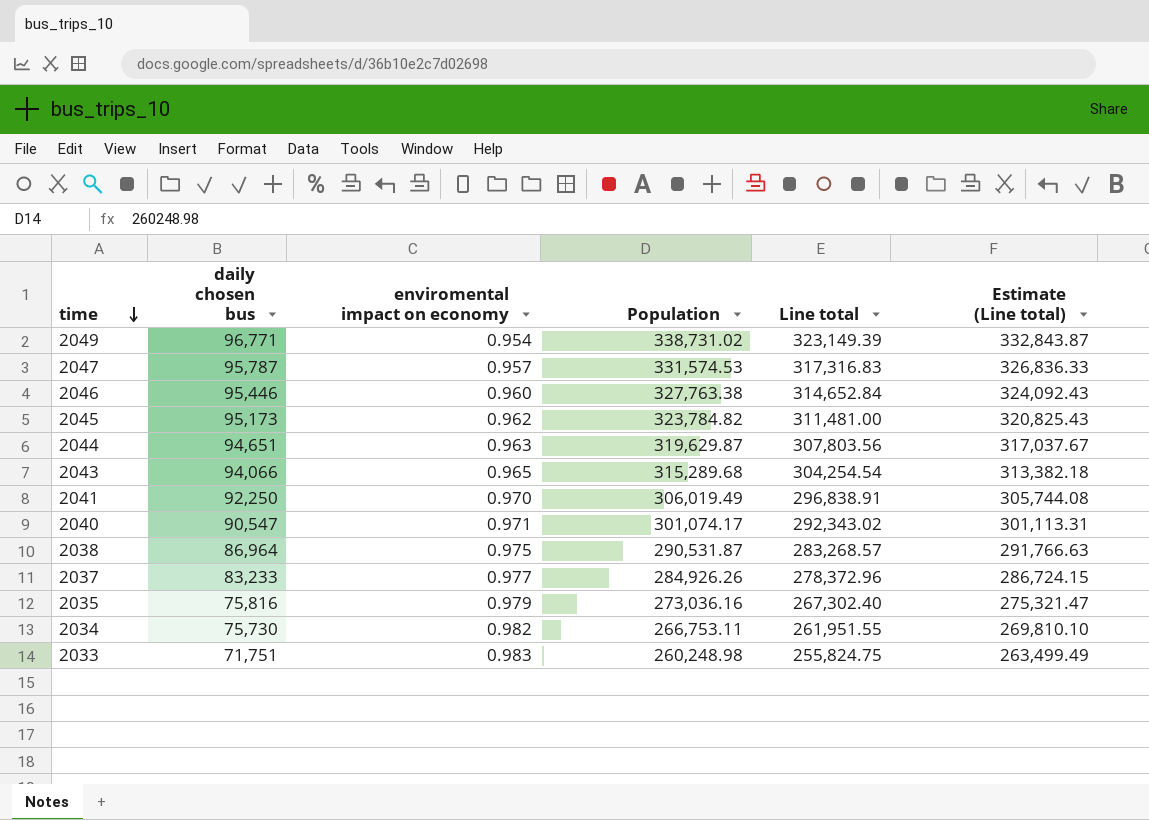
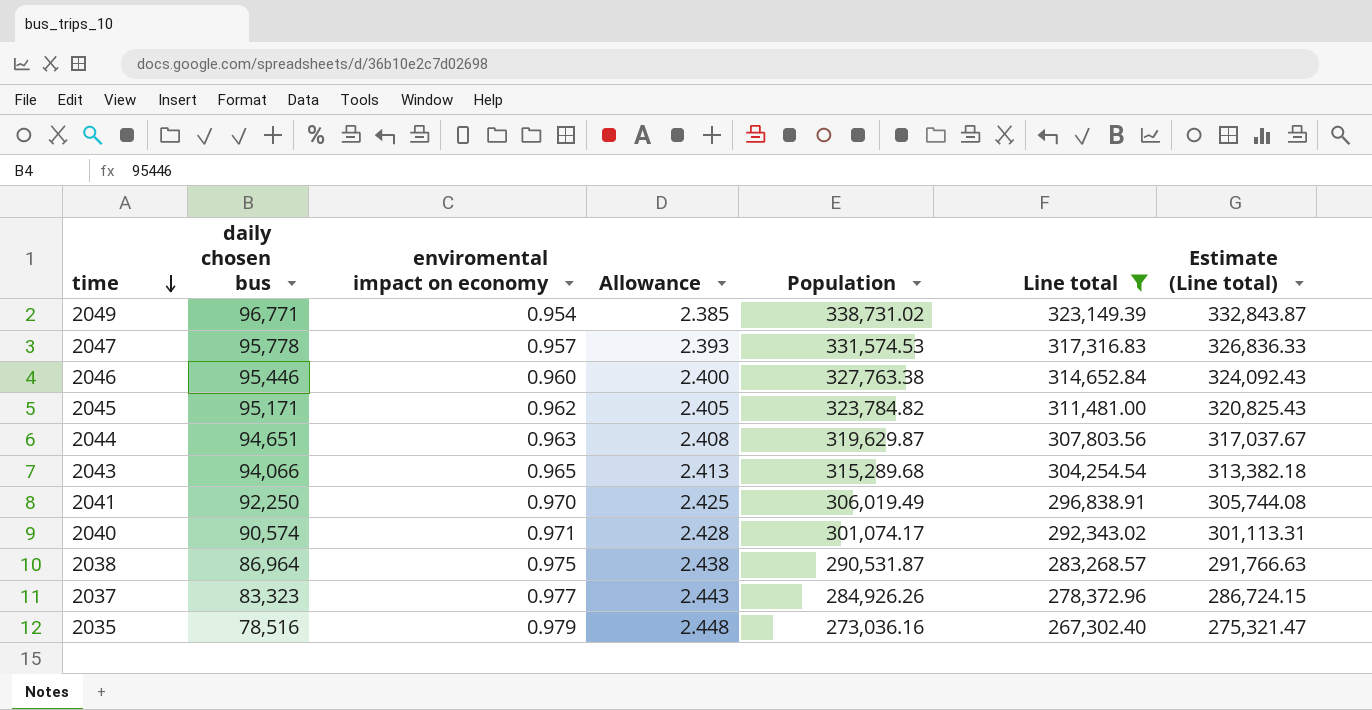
filter: none -> Line total >= 267,302.40
column Allowance | formula: none -> [enviromental impact on economy] * 2.5
2047 | daily chosen bus: 95,787 -> 95,778
2045 | daily chosen bus: 95,173 -> 95,171
2040 | daily chosen bus: 90,547 -> 90,574
2037 | daily chosen bus: 83,233 -> 83,323
2035 | daily chosen bus: 75,816 -> 78,516

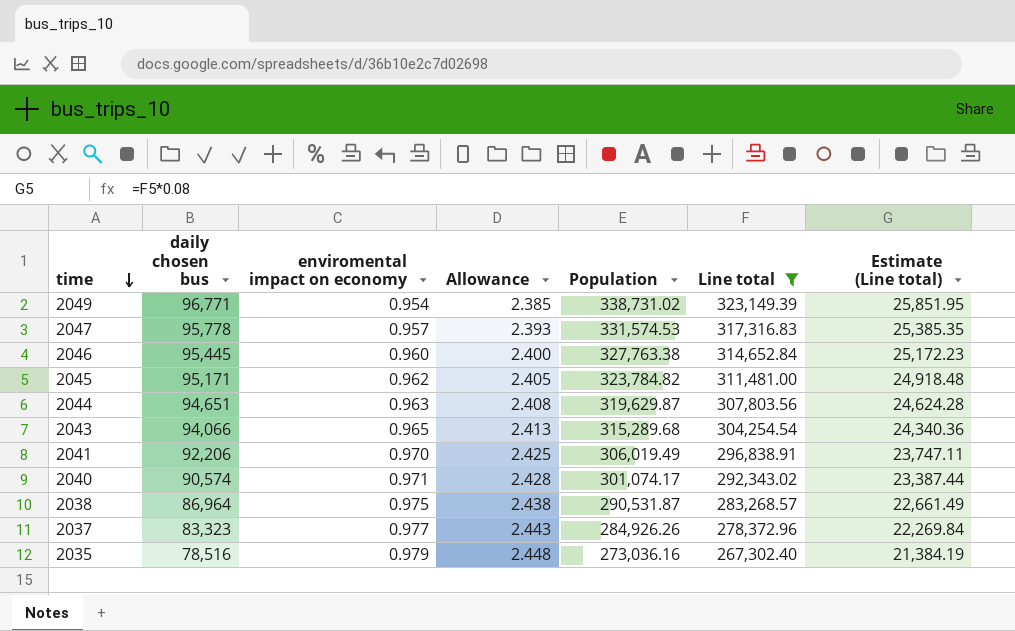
column Estimate (Line total) | formula: [Line total] * 1.03 -> [Line total] * 0.08
2046 | daily chosen bus: 95,446 -> 95,445
2041 | daily chosen bus: 92,250 -> 92,206

